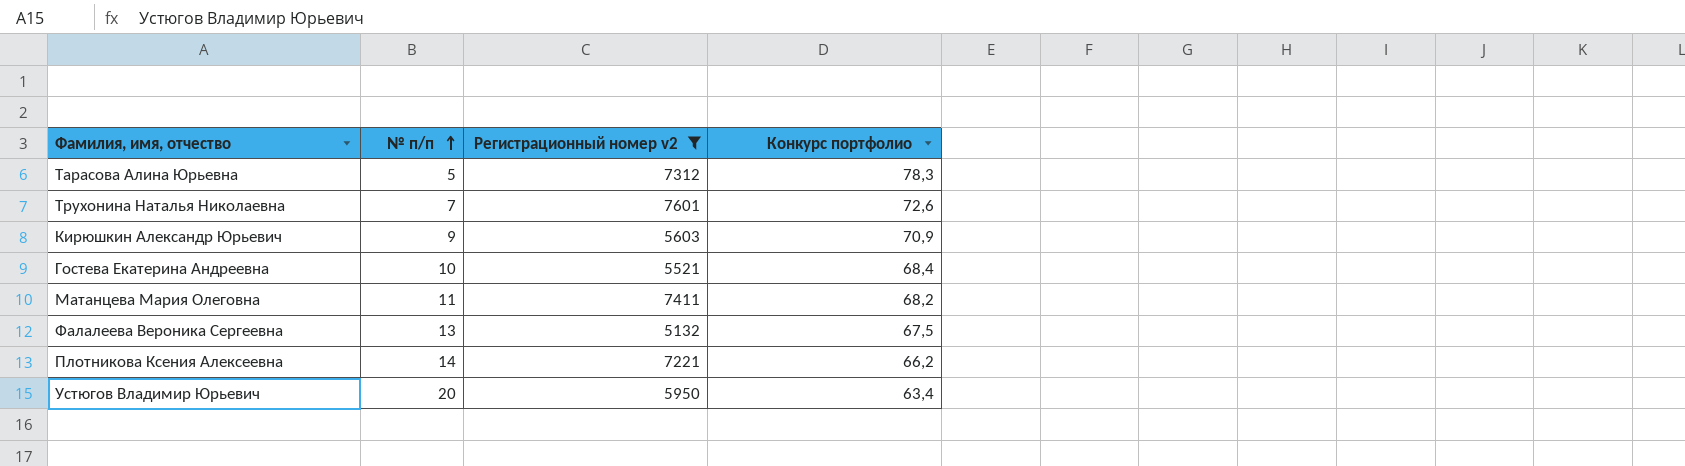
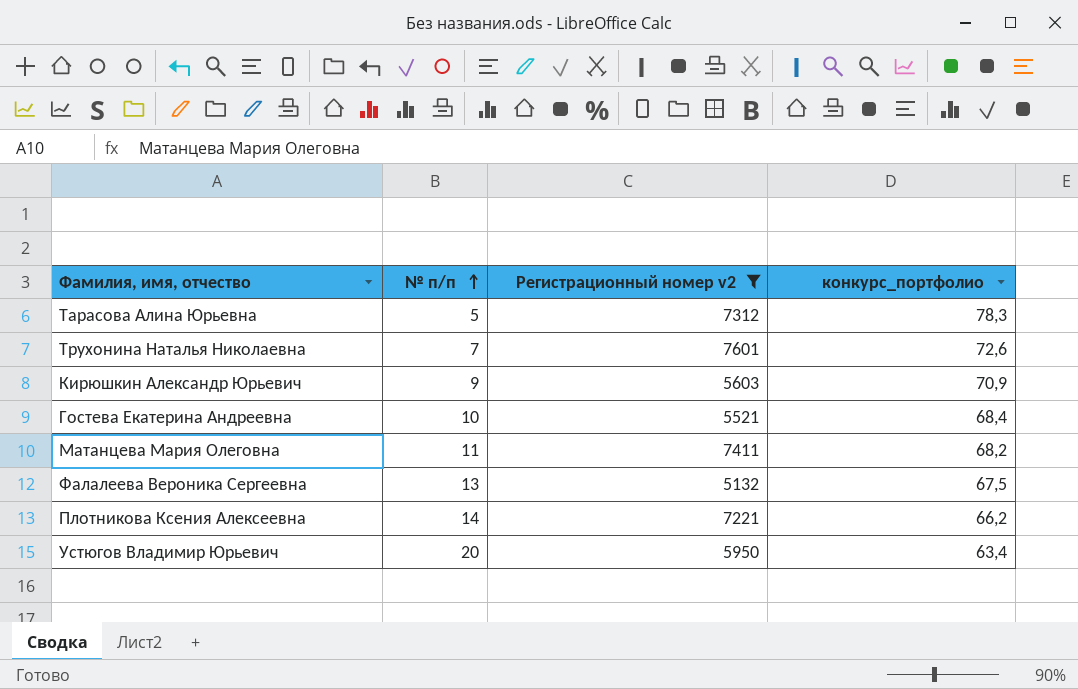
column name: Конкурс портфолио -> конкурс_портфолио

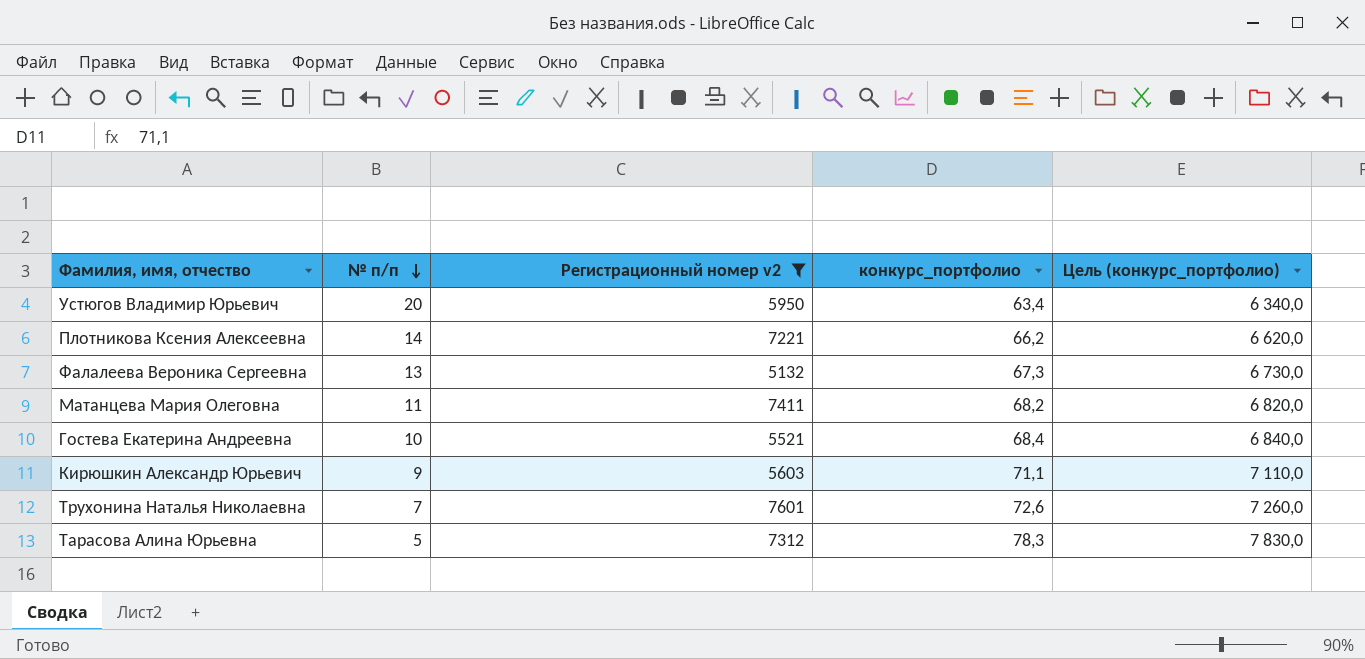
row order: № п/п ascending -> № п/п descending
column Цель (конкурс_портфолио) | formula: none -> [конкурс_портфолио] * 100
Фалалеева Вероника Сергеевна | конкурс_портфолио: 67,5 -> 67,3
Кирюшкин Александр Юрьевич | конкурс_портфолио: 70,9 -> 71,1

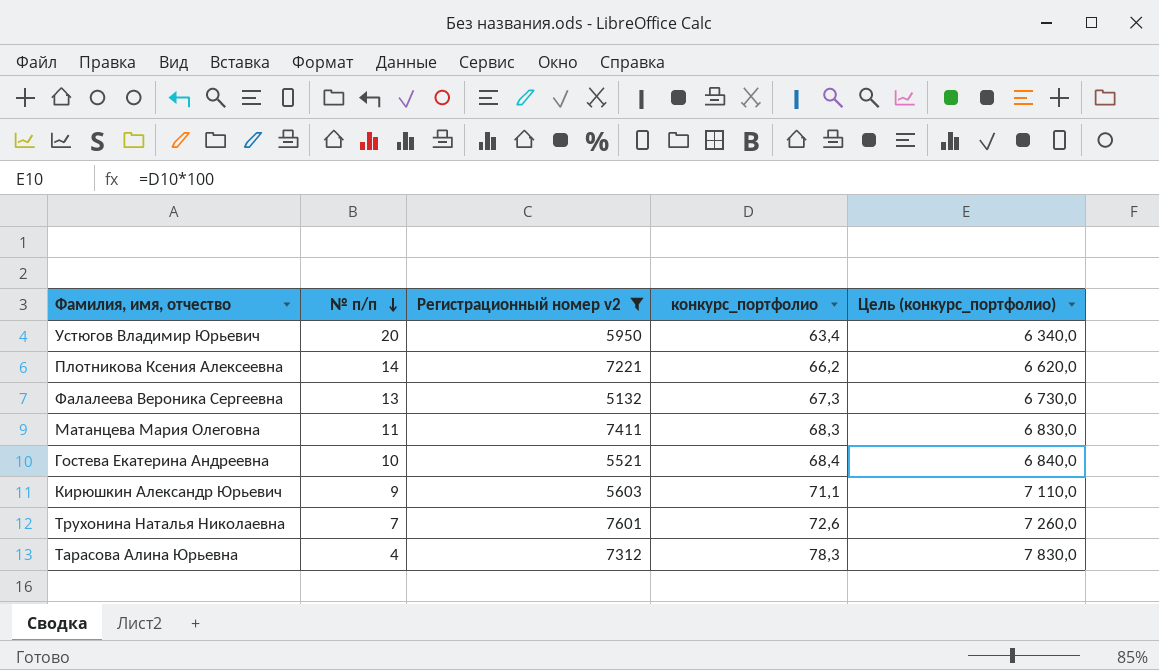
Матанцева Мария Олеговна | конкурс_портфолио: 68,2 -> 68,3
Матанцева Мария Олеговна | Цель (конкурс_портфолио): 6 820,0 -> 6 830,0
Тарасова Алина Юрьевна | № п/п: 5 -> 4

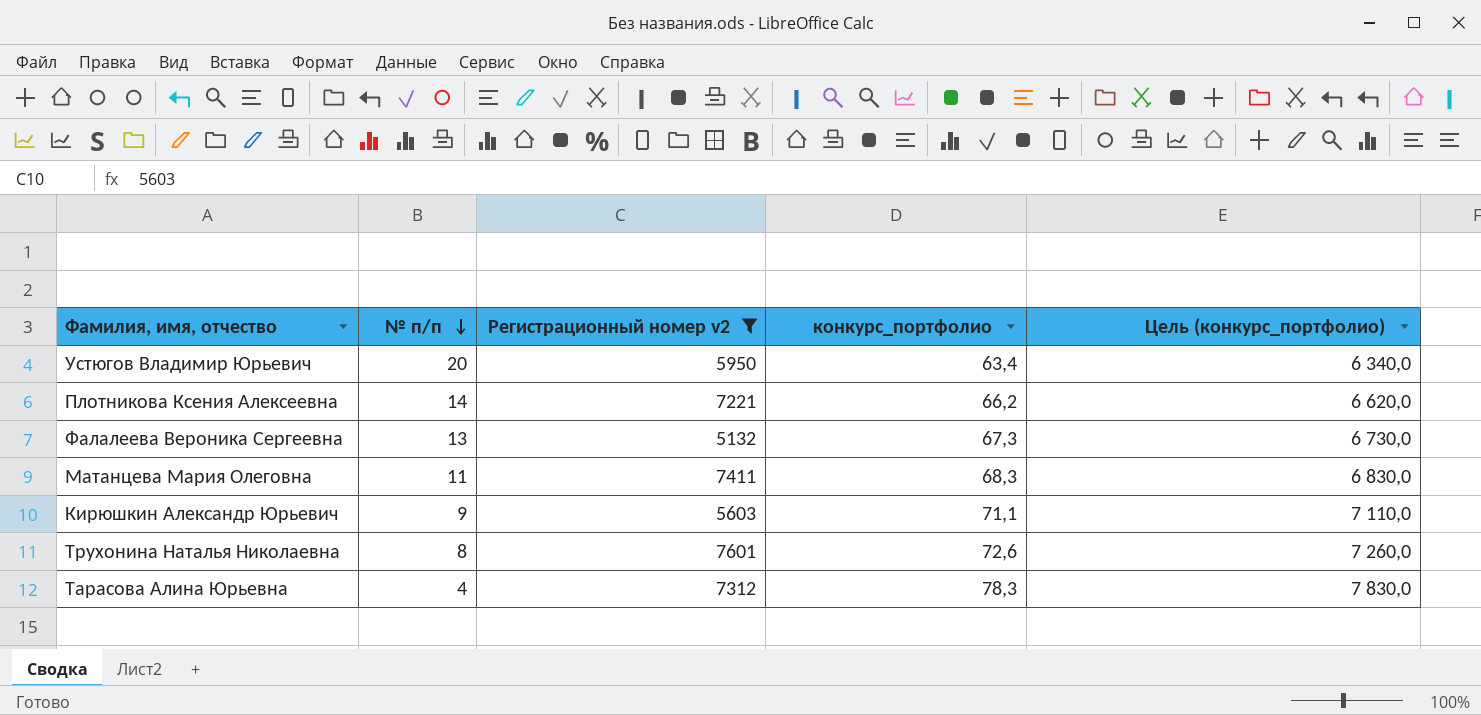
row Гостева Екатерина Андреевна: 10 | 5521 | 68,4 | 6 840,0 -> none
Трухонина Наталья Николаевна | № п/п: 7 -> 8

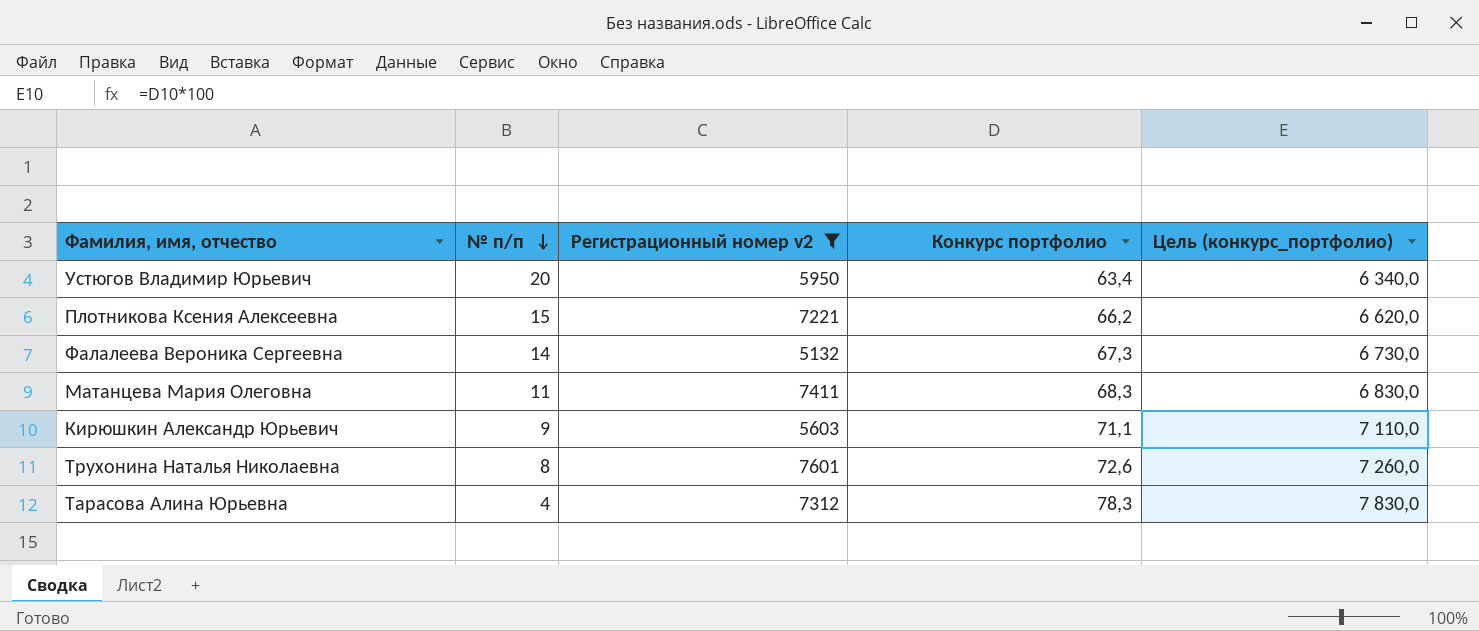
column name: конкурс_портфолио -> Конкурс портфолио
Плотникова Ксения Алексеевна | № п/п: 14 -> 15
Фалалеева Вероника Сергеевна | № п/п: 13 -> 14

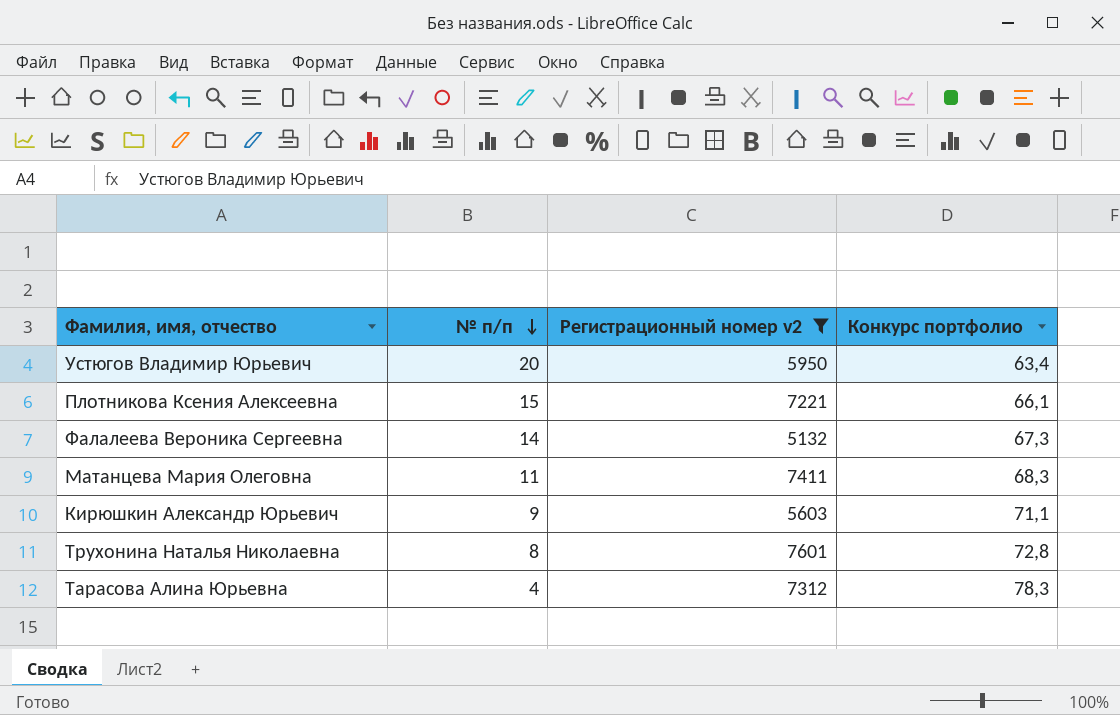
column Цель (конкурс_портфолио) | formula: [Конкурс портфолио] * 100 -> none
Плотникова Ксения Алексеевна | Конкурс портфолио: 66,2 -> 66,1
Трухонина Наталья Николаевна | Конкурс портфолио: 72,6 -> 72,8

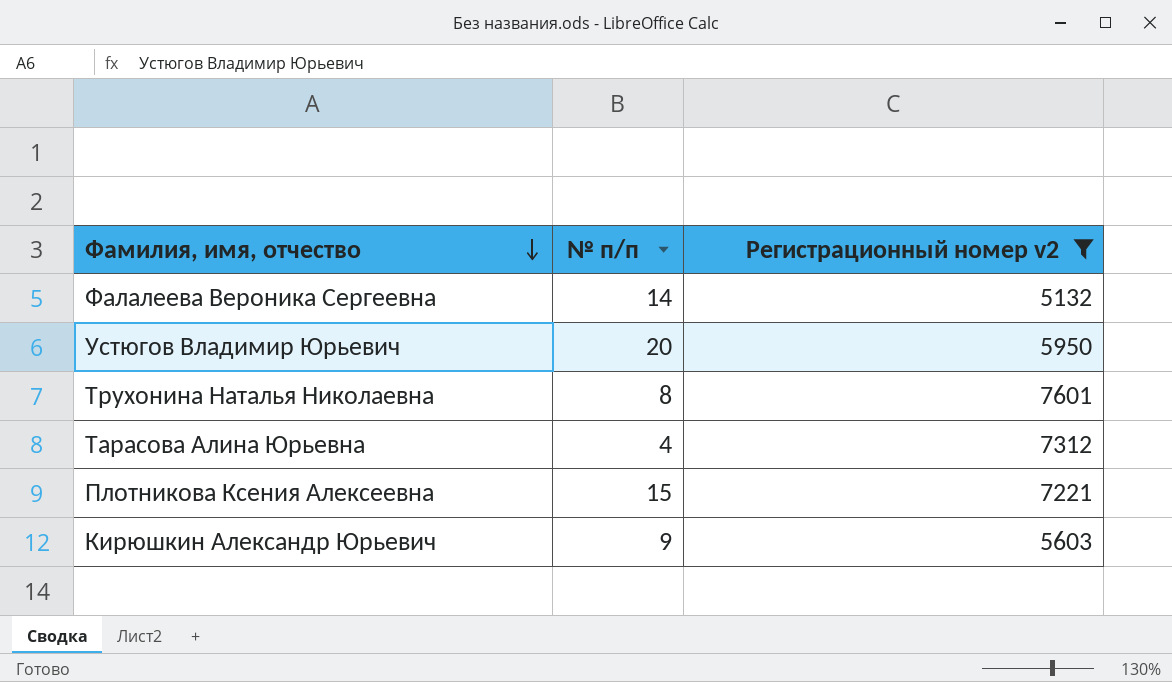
row order: № п/п descending -> Фамилия, имя, отчество descending
column Конкурс портфолио | position: 4 -> none
row Матанцева Мария Олеговна: 11 | 7411 | 68,3 -> none

